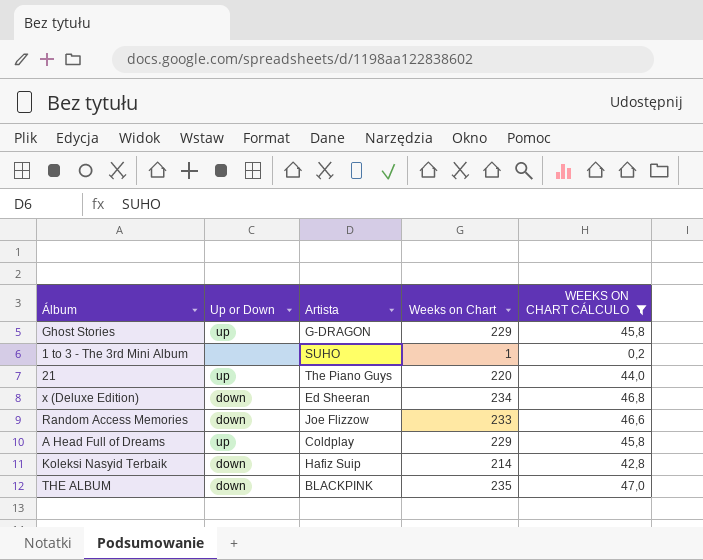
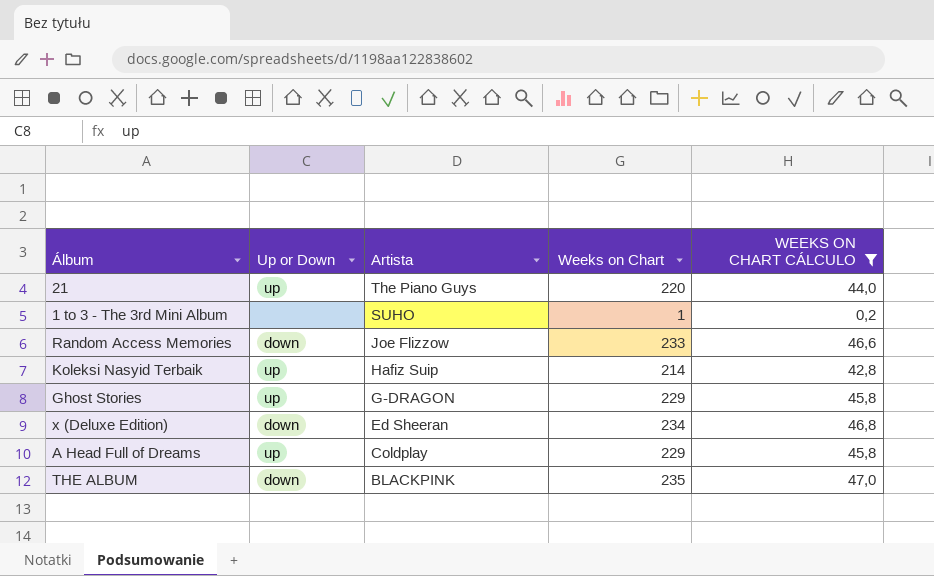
row order: none -> Artista descending
Koleksi Nasyid Terbaik | Up or Down: down -> up

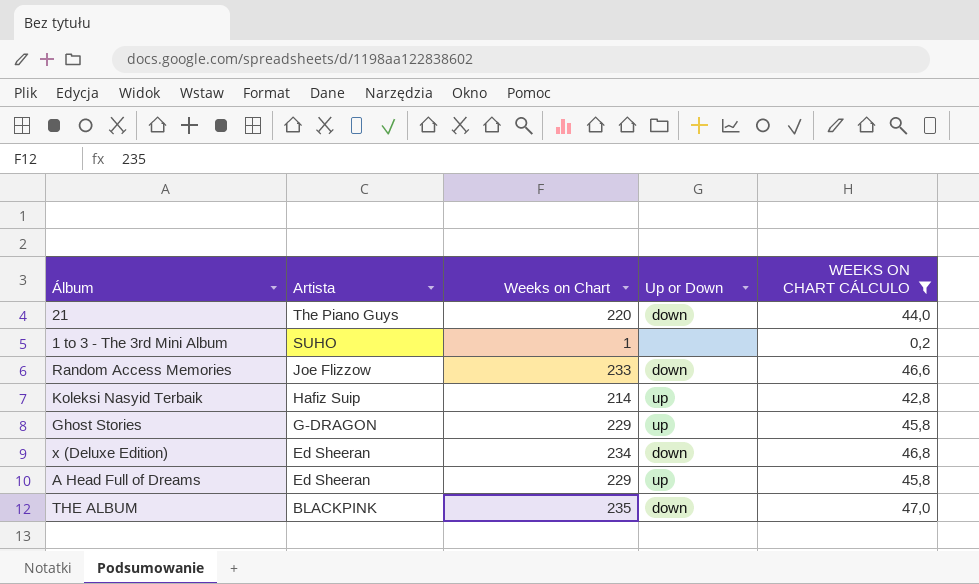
column Up or Down | position: 2 -> 4
21 | Up or Down: up -> down
A Head Full of Dreams | Artista: Coldplay -> Ed Sheeran

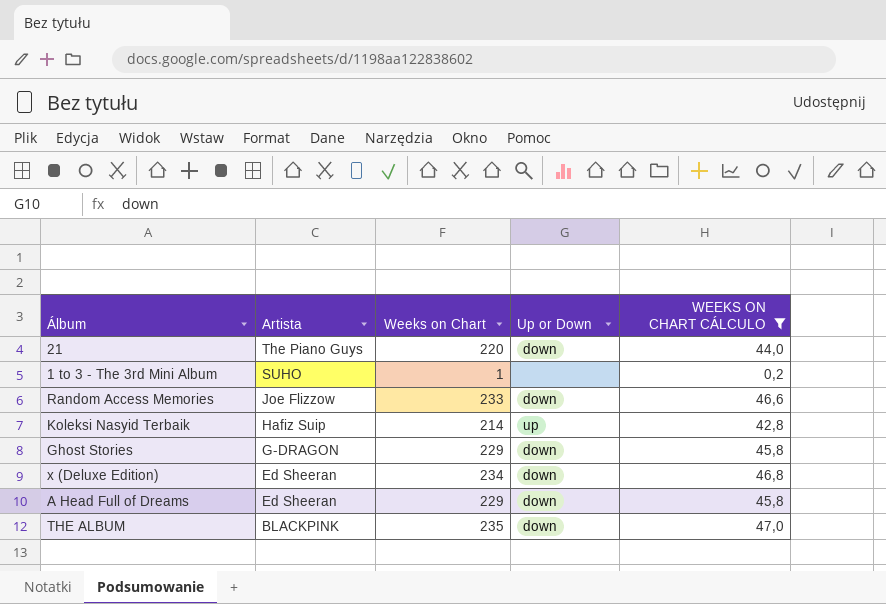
Ghost Stories | Up or Down: up -> down
A Head Full of Dreams | Up or Down: up -> down

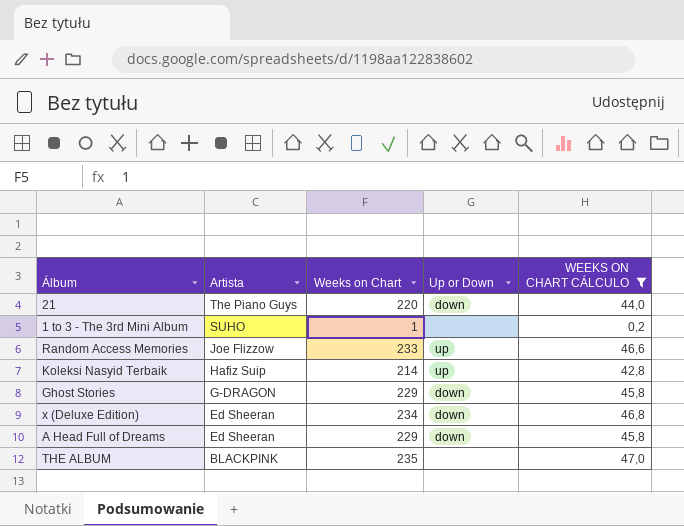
Random Access Memories | Up or Down: down -> up
THE ALBUM | Up or Down: down -> none

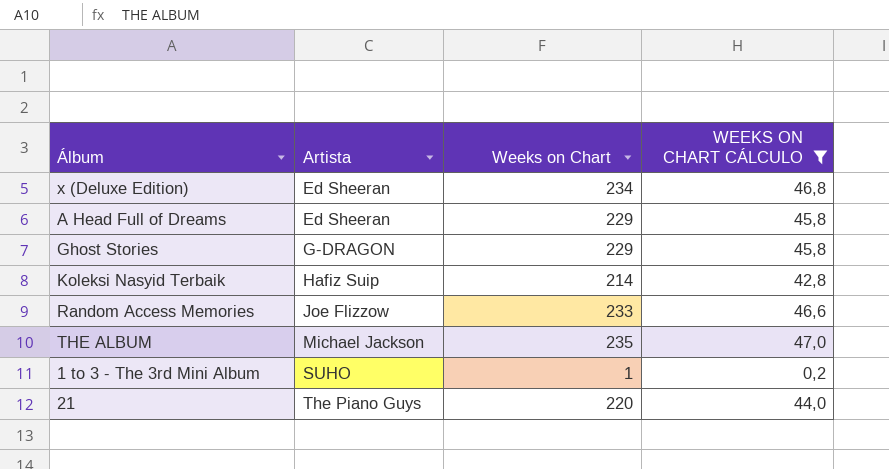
row order: Artista descending -> Artista ascending
column Up or Down | position: 4 -> none
THE ALBUM | Artista: BLACKPINK -> Michael Jackson

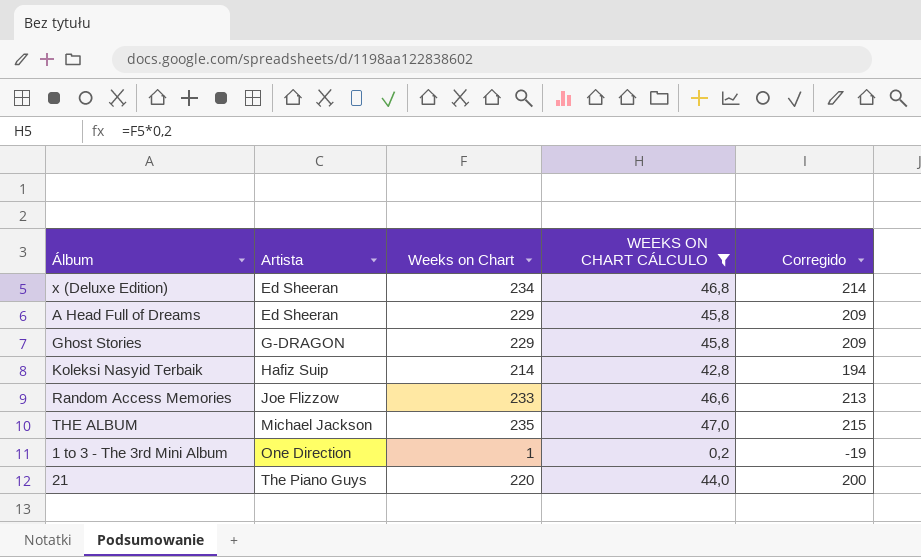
column Corregido | formula: none -> [Weeks on Chart] - 20
1 to 3 - The 3rd Mini Album | Artista: SUHO -> One Direction

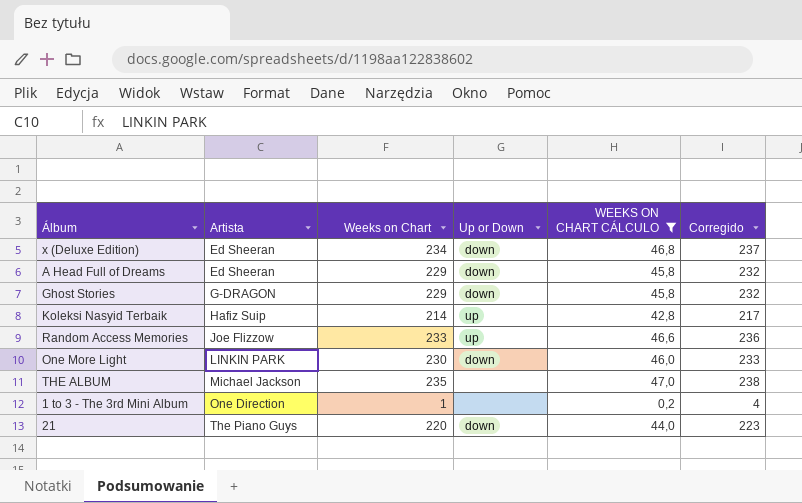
column Up or Down | position: none -> 4
column Corregido | formula: [Weeks on Chart] - 20 -> [Weeks on Chart] + 3
row One More Light: none -> LINKIN PARK | 230 | down | 46,0 | 233

